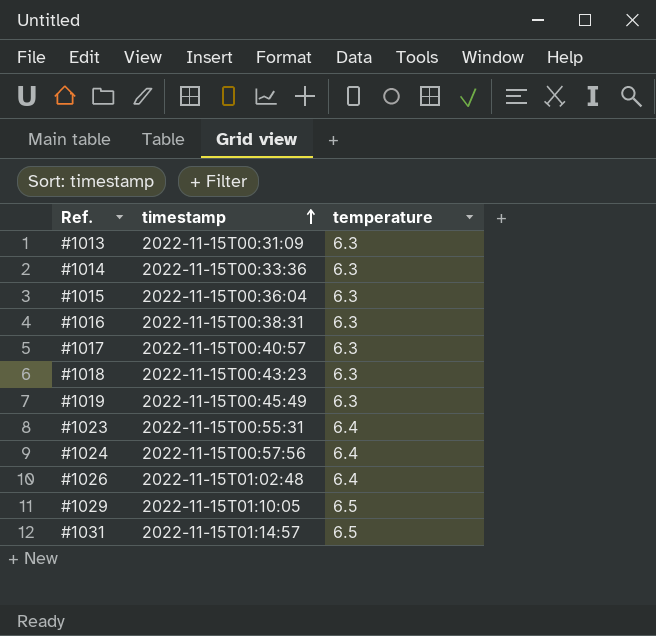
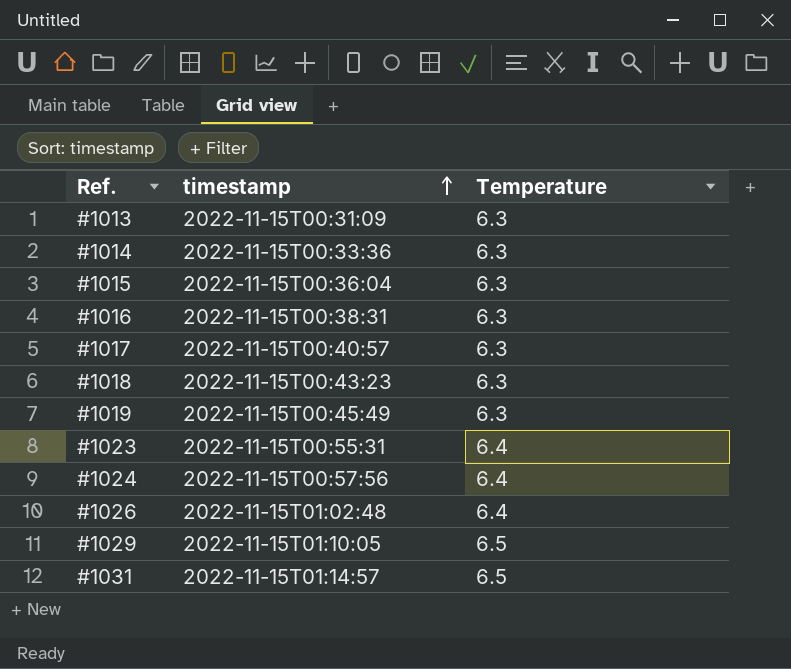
column name: temperature -> Temperature

